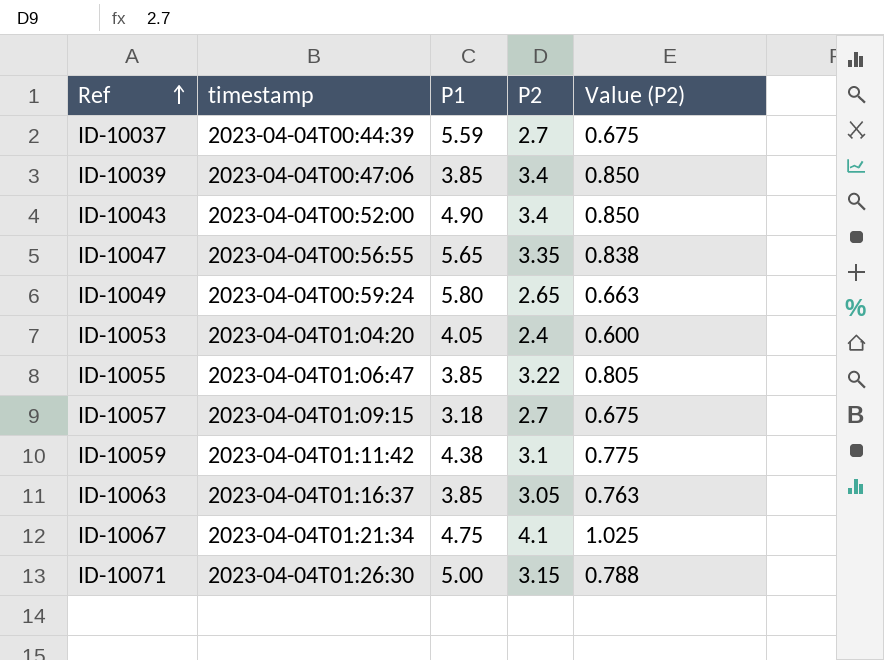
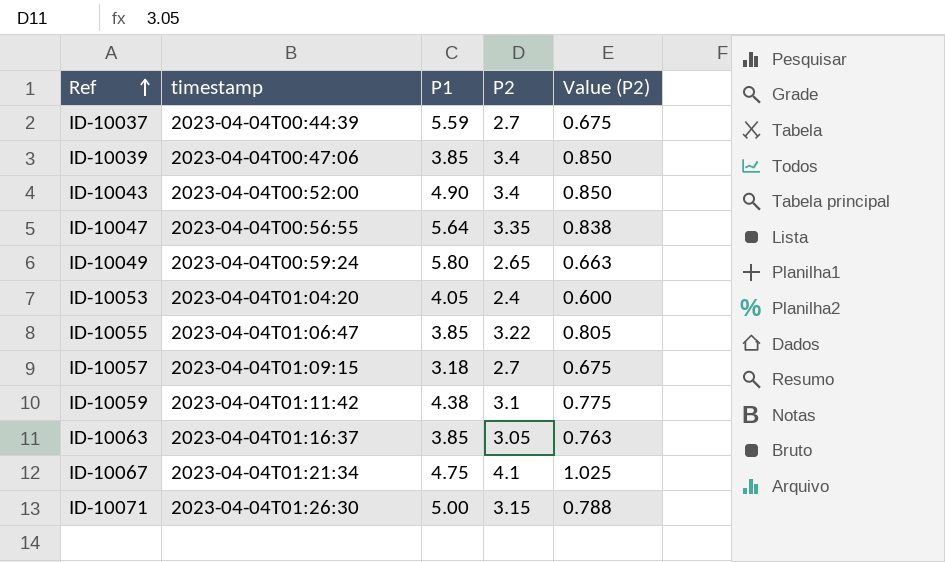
ID-10047 | P1: 5.65 -> 5.64

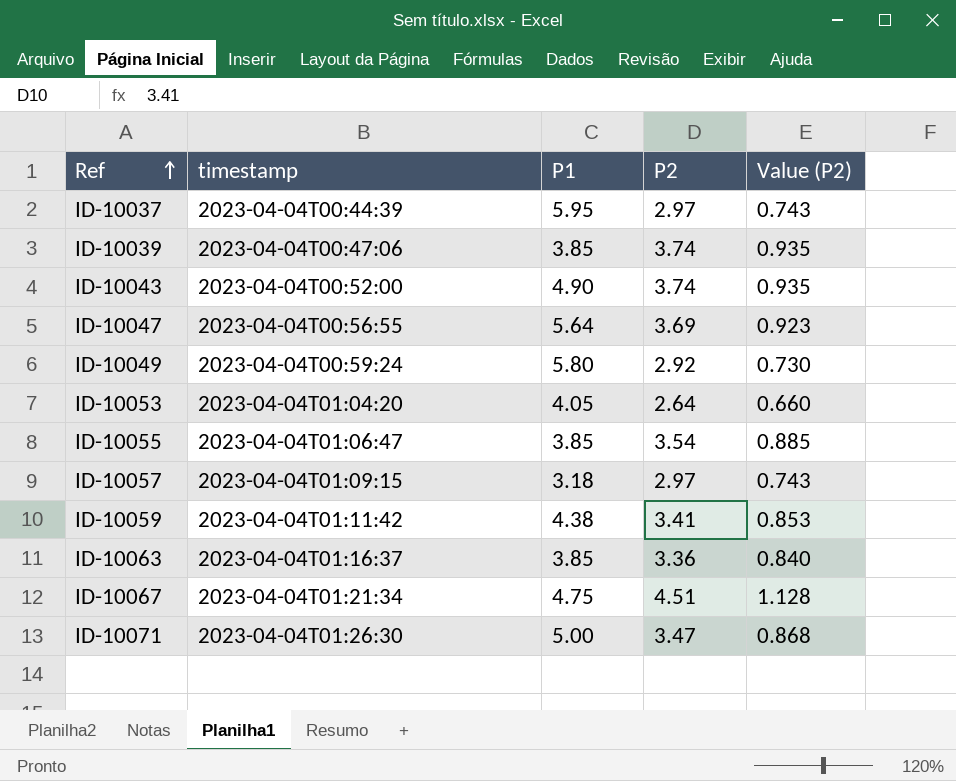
ID-10037 | P1: 5.59 -> 5.95
ID-10037 | P2: 2.7 -> 2.97
ID-10037 | Value (P2): 0.675 -> 0.743
ID-10039 | P2: 3.4 -> 3.74
ID-10039 | Value (P2): 0.850 -> 0.935
ID-10043 | P2: 3.4 -> 3.74
ID-10043 | Value (P2): 0.850 -> 0.935
ID-10047 | P2: 3.35 -> 3.69
ID-10047 | Value (P2): 0.838 -> 0.923
ID-10049 | P2: 2.65 -> 2.92
ID-10049 | Value (P2): 0.663 -> 0.730
ID-10053 | P2: 2.4 -> 2.64
ID-10053 | Value (P2): 0.600 -> 0.660
ID-10055 | P2: 3.22 -> 3.54
ID-10055 | Value (P2): 0.805 -> 0.885
ID-10057 | P2: 2.7 -> 2.97
ID-10057 | Value (P2): 0.675 -> 0.743
ID-10059 | P2: 3.1 -> 3.41
ID-10059 | Value (P2): 0.775 -> 0.853
ID-10063 | P2: 3.05 -> 3.36
ID-10063 | Value (P2): 0.763 -> 0.840
ID-10067 | P2: 4.1 -> 4.51
ID-10067 | Value (P2): 1.025 -> 1.128
ID-10071 | P2: 3.15 -> 3.47
ID-10071 | Value (P2): 0.788 -> 0.868

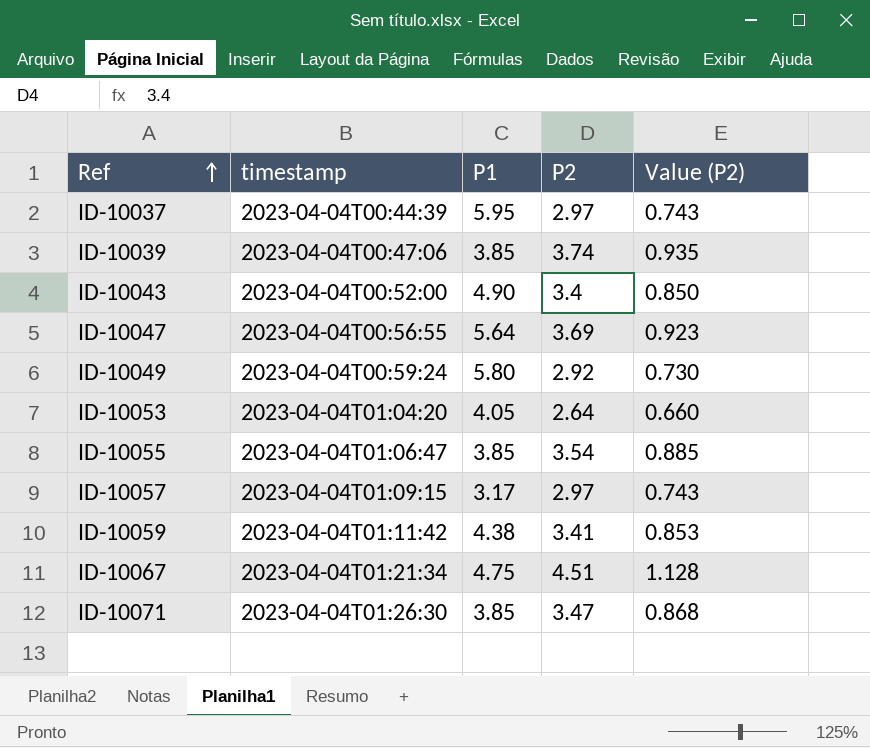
row ID-10063: 2023-04-04T01:16:37 | 3.85 | 3.36 | 0.840 -> none
ID-10043 | P2: 3.74 -> 3.4
ID-10043 | Value (P2): 0.935 -> 0.850
ID-10057 | P1: 3.18 -> 3.17
ID-10071 | P1: 5.00 -> 3.85

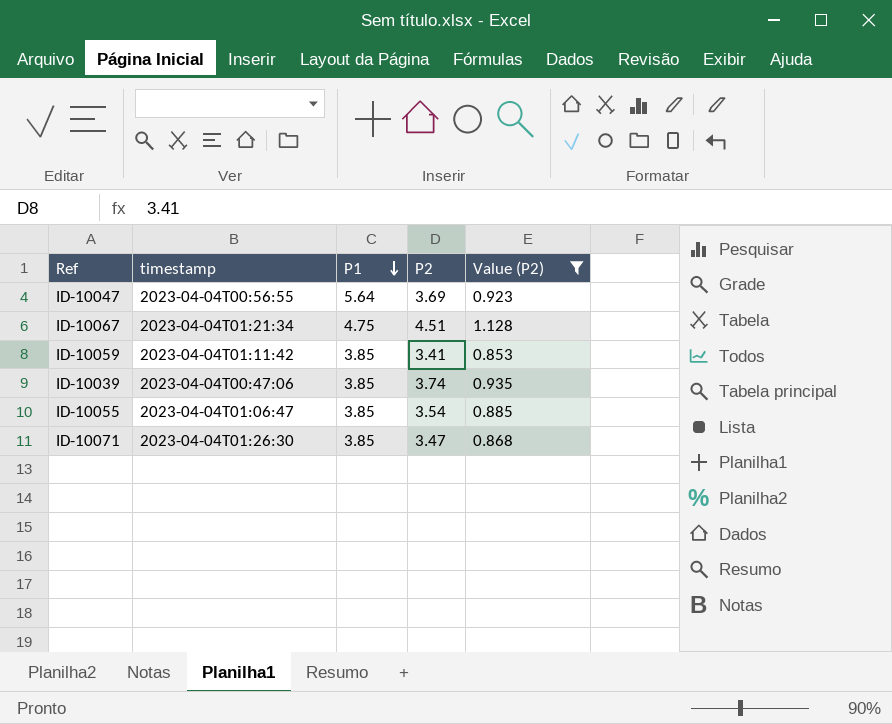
filter: none -> Value (P2) >= 0.853
row order: Ref ascending -> P1 descending
ID-10059 | P1: 4.38 -> 3.85

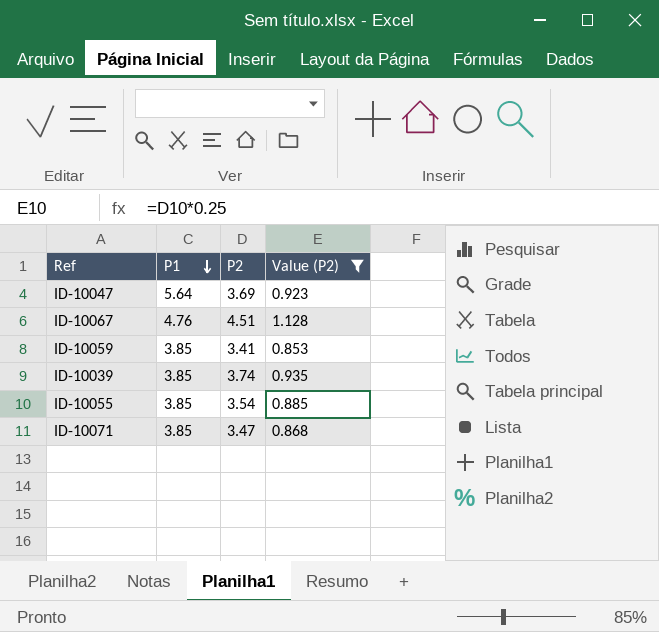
column timestamp | position: 2 -> none
ID-10067 | P1: 4.75 -> 4.76

